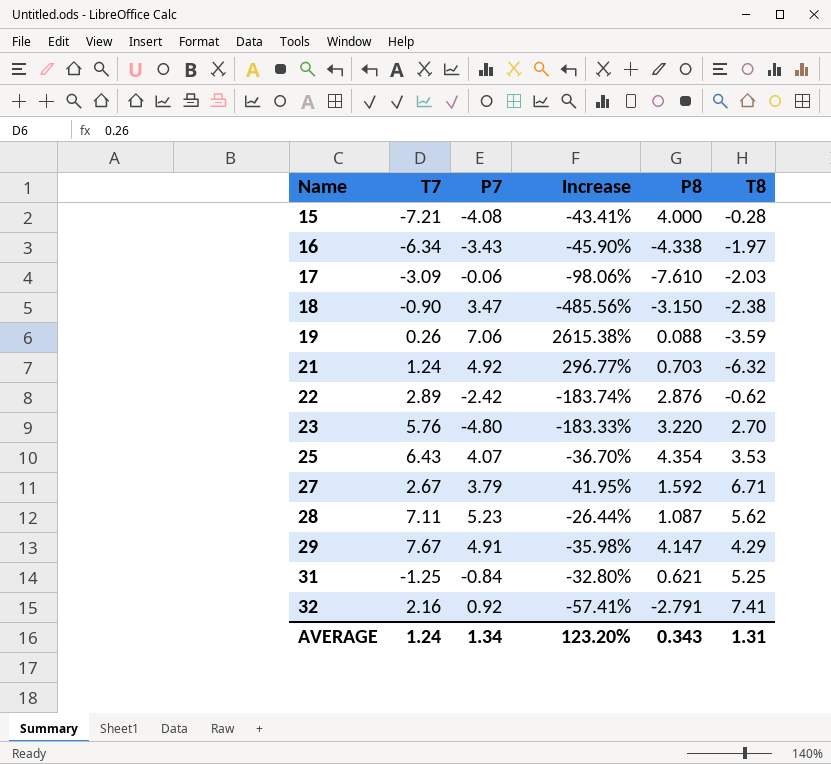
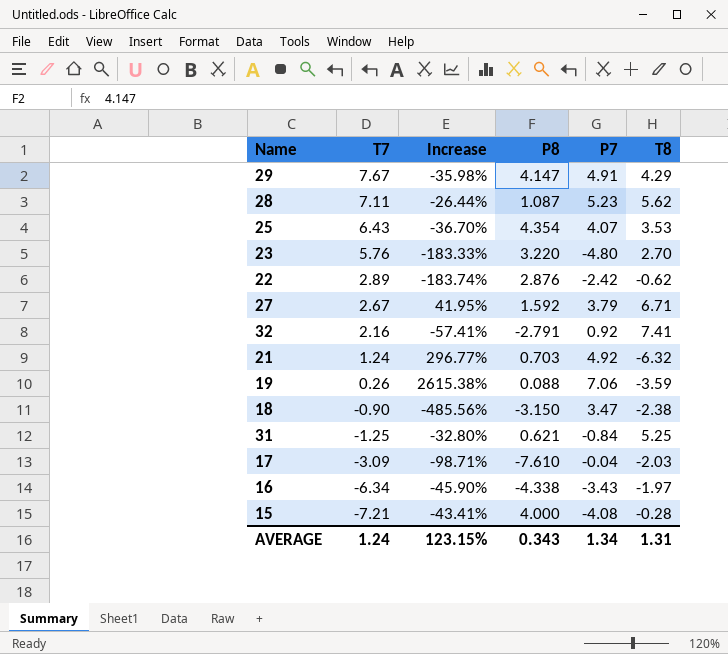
row order: Name ascending -> T7 descending
column P7 | position: 3 -> 5
17 | Increase: -98.06% -> -98.71%
17 | P7: -0.06 -> -0.04
AVERAGE | Increase: 123.20% -> 123.15%

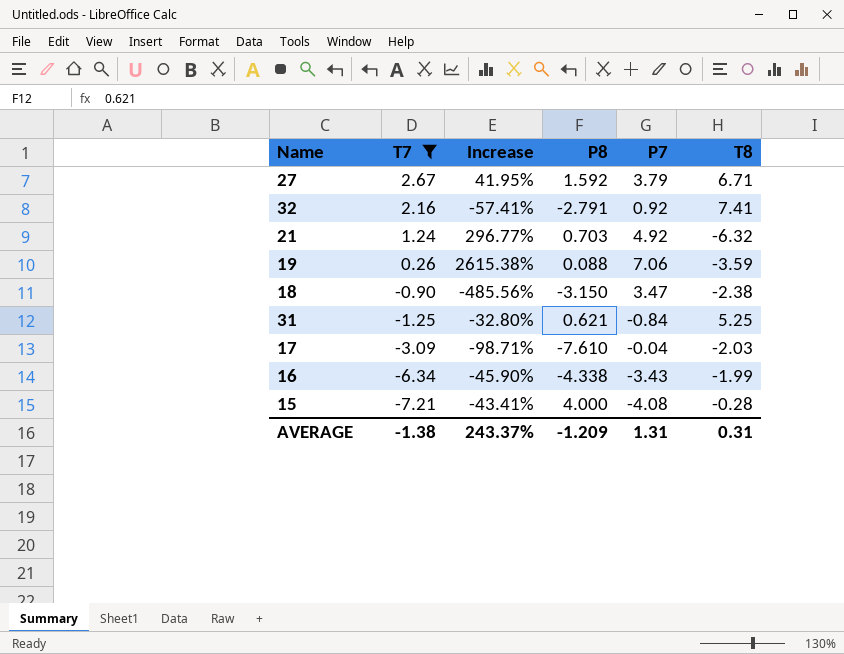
filter: none -> T7 <= 2.67
16 | T8: -1.97 -> -1.99
AVERAGE | T7: 1.24 -> -1.38
AVERAGE | Increase: 123.15% -> 243.37%
AVERAGE | P8: 0.343 -> -1.209
AVERAGE | P7: 1.34 -> 1.31
AVERAGE | T8: 1.31 -> 0.31

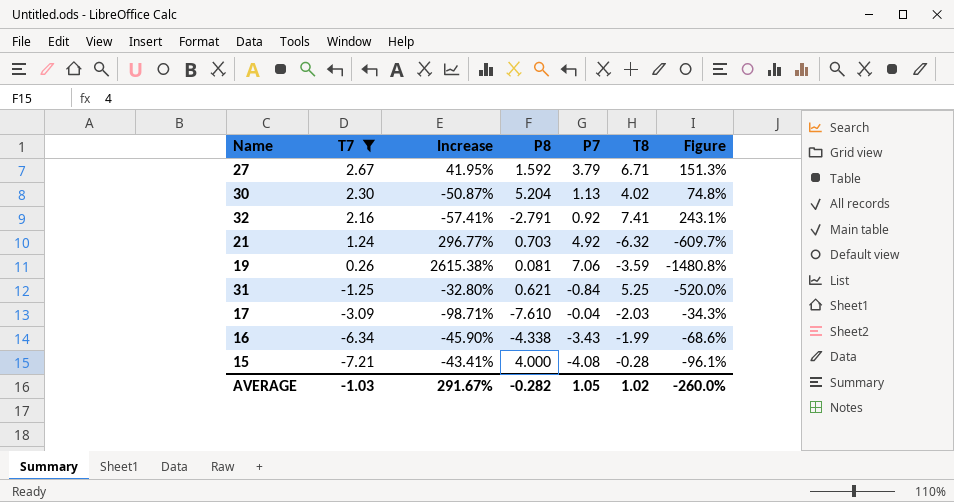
column Figure | formula: none -> ([T8] - [T7]) / [T7]
row 18: -0.90 | -485.56% | -3.150 | 3.47 | -2.38 -> none
row 30: none -> 2.30 | -50.87% | 5.204 | 1.13 | 4.02 | 74.8%
19 | P8: 0.088 -> 0.081
AVERAGE | T7: -1.38 -> -1.03
AVERAGE | Increase: 243.37% -> 291.67%
AVERAGE | P8: -1.209 -> -0.282
AVERAGE | P7: 1.31 -> 1.05
AVERAGE | T8: 0.31 -> 1.02

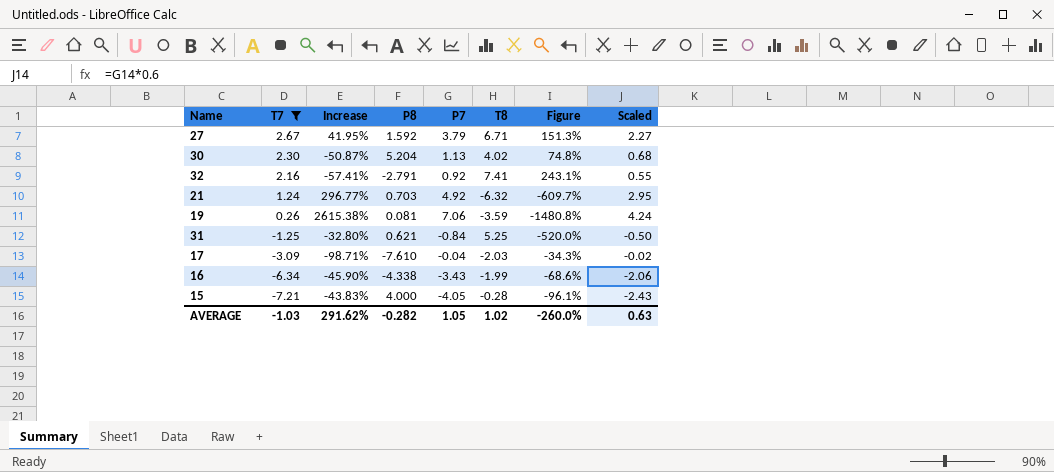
column Scaled | formula: none -> [P7] * 0.6
15 | Increase: -43.41% -> -43.83%
15 | P7: -4.08 -> -4.05
AVERAGE | Increase: 291.67% -> 291.62%

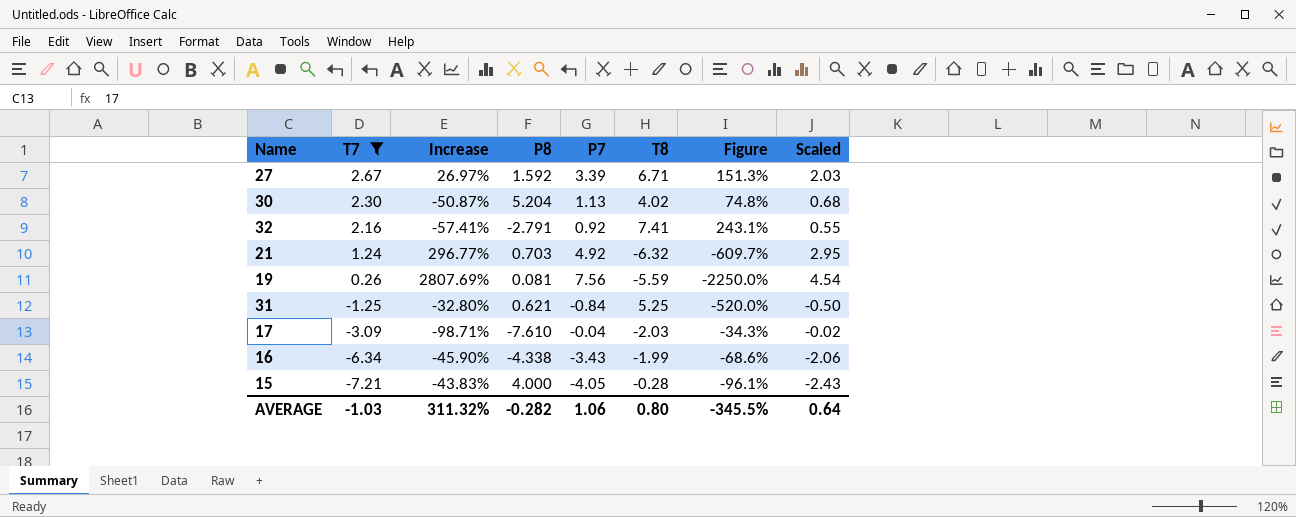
27 | Increase: 41.95% -> 26.97%
27 | P7: 3.79 -> 3.39
27 | Scaled: 2.27 -> 2.03
19 | Increase: 2615.38% -> 2807.69%
19 | P7: 7.06 -> 7.56
19 | T8: -3.59 -> -5.59
19 | Figure: -1480.8% -> -2250.0%
19 | Scaled: 4.24 -> 4.54
AVERAGE | Increase: 291.62% -> 311.32%
AVERAGE | P7: 1.05 -> 1.06
AVERAGE | T8: 1.02 -> 0.80
AVERAGE | Figure: -260.0% -> -345.5%
AVERAGE | Scaled: 0.63 -> 0.64

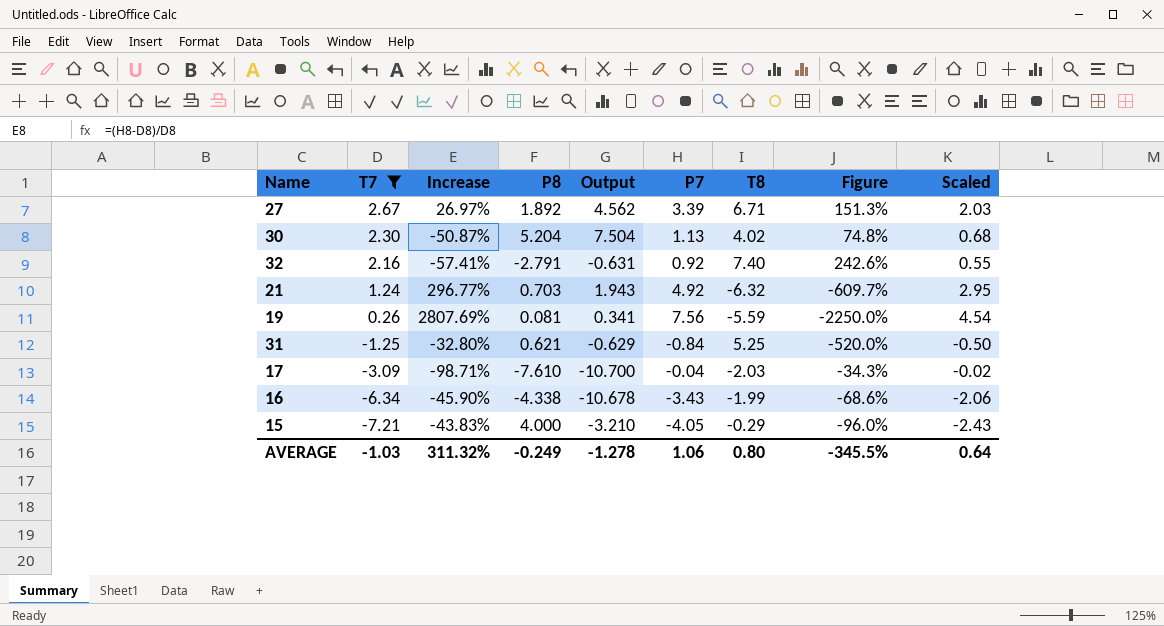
column Output | formula: none -> [T7] + [P8]
27 | P8: 1.592 -> 1.892
32 | T8: 7.41 -> 7.40
32 | Figure: 243.1% -> 242.6%
15 | T8: -0.28 -> -0.29
15 | Figure: -96.1% -> -96.0%
AVERAGE | P8: -0.282 -> -0.249

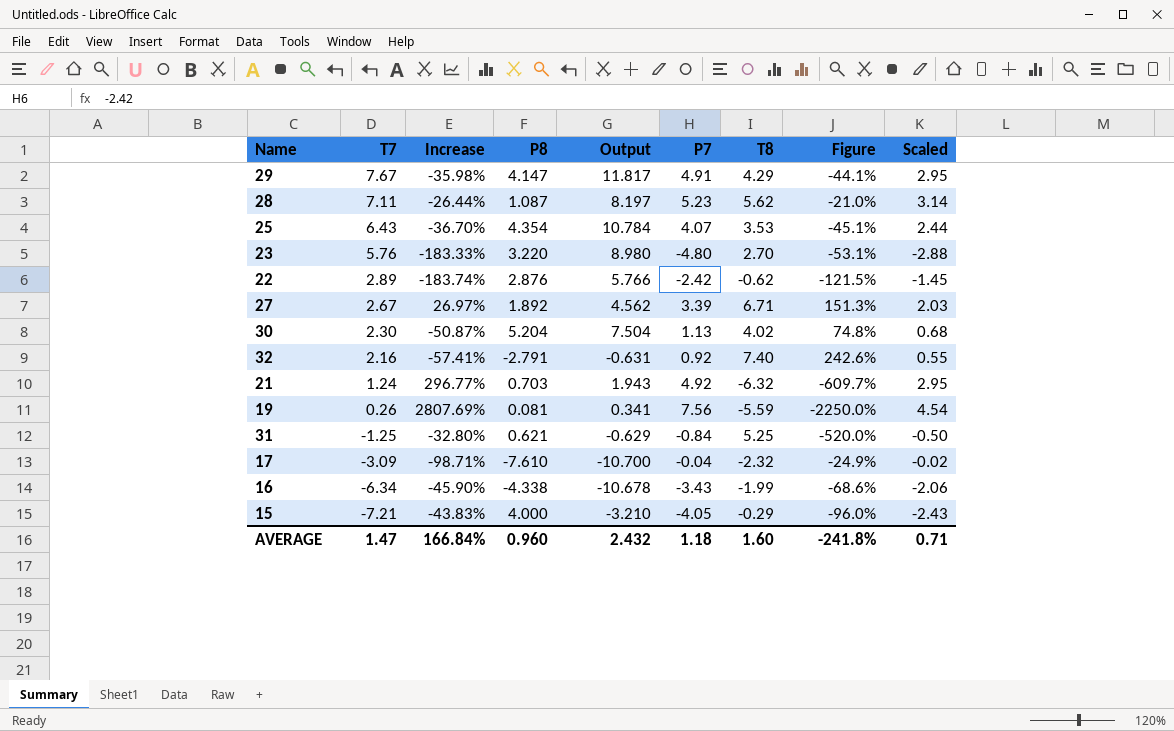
filter: T7 <= 2.67 -> none
17 | T8: -2.03 -> -2.32
17 | Figure: -34.3% -> -24.9%
AVERAGE | T7: -1.03 -> 1.47
AVERAGE | Increase: 311.32% -> 166.84%
AVERAGE | P8: -0.249 -> 0.960
AVERAGE | Output: -1.278 -> 2.432
AVERAGE | P7: 1.06 -> 1.18
AVERAGE | T8: 0.80 -> 1.60
AVERAGE | Figure: -345.5% -> -241.8%
AVERAGE | Scaled: 0.64 -> 0.71

